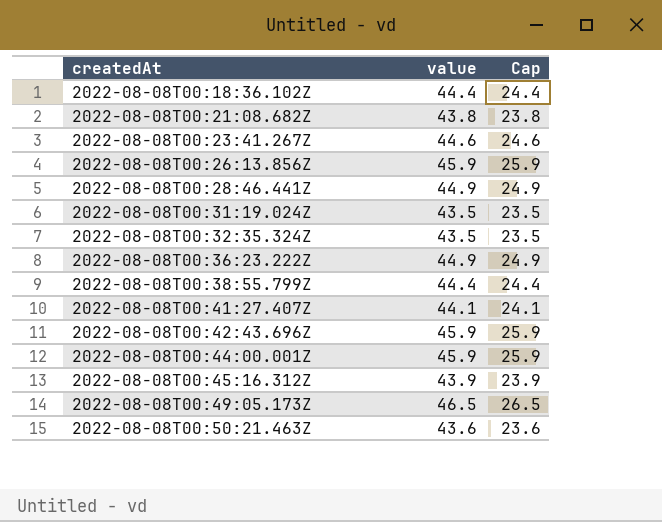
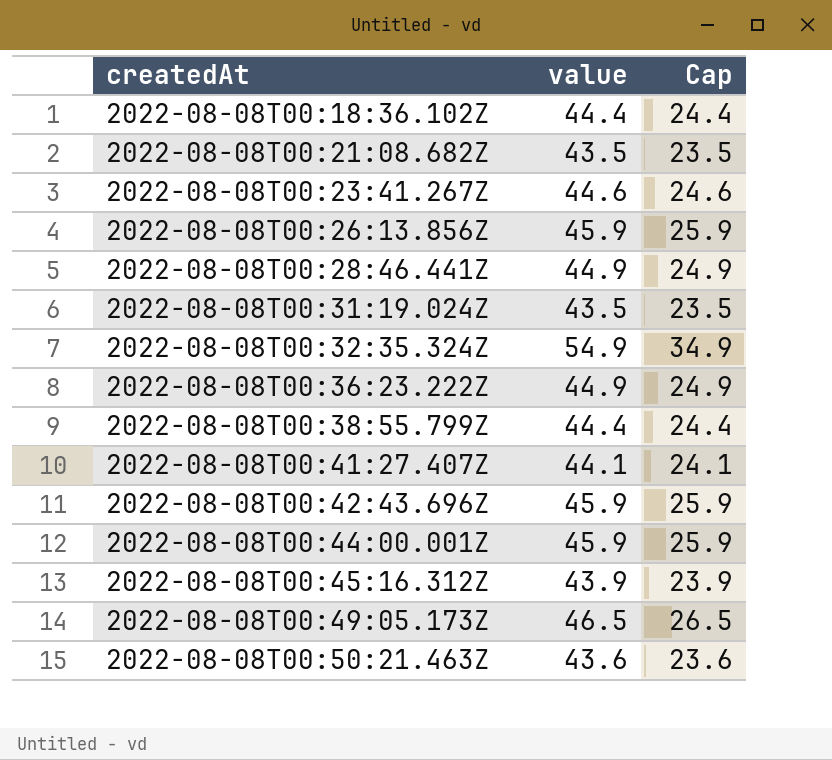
2022-08-08T00:21:08.682Z | value: 43.8 -> 43.5
2022-08-08T00:21:08.682Z | Cap: 23.8 -> 23.5
2022-08-08T00:32:35.324Z | value: 43.5 -> 54.9
2022-08-08T00:32:35.324Z | Cap: 23.5 -> 34.9

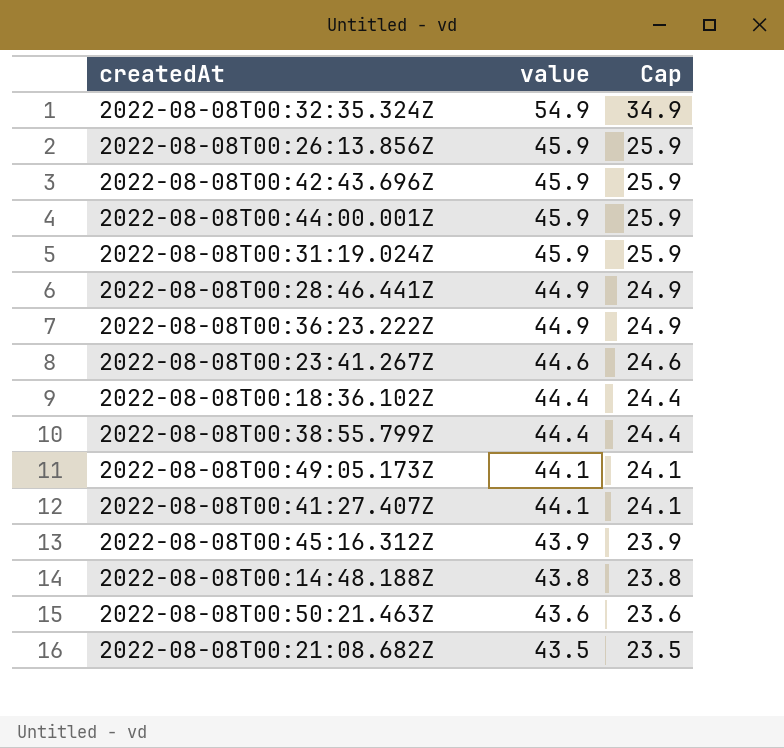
row order: createdAt ascending -> value descending
2022-08-08T00:31:19.024Z | value: 43.5 -> 45.9
2022-08-08T00:31:19.024Z | Cap: 23.5 -> 25.9
2022-08-08T00:49:05.173Z | value: 46.5 -> 44.1
2022-08-08T00:49:05.173Z | Cap: 26.5 -> 24.1
row 2022-08-08T00:14:48.188Z: none -> 43.8 | 23.8

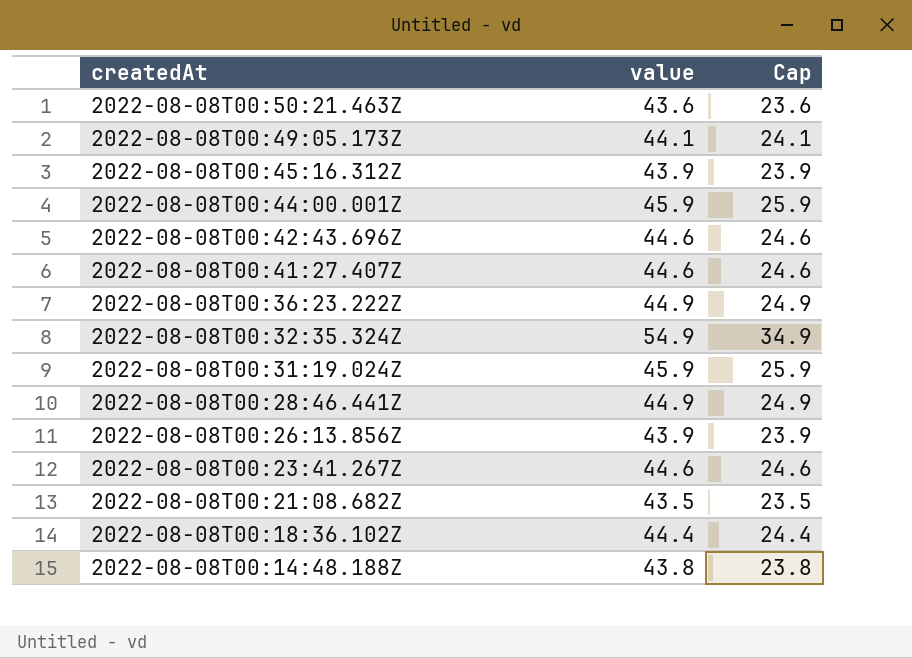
row order: value descending -> createdAt descending
row 2022-08-08T00:38:55.799Z: 44.4 | 24.4 -> none
2022-08-08T00:42:43.696Z | value: 45.9 -> 44.6
2022-08-08T00:42:43.696Z | Cap: 25.9 -> 24.6
2022-08-08T00:41:27.407Z | value: 44.1 -> 44.6
2022-08-08T00:41:27.407Z | Cap: 24.1 -> 24.6
2022-08-08T00:26:13.856Z | value: 45.9 -> 43.9
2022-08-08T00:26:13.856Z | Cap: 25.9 -> 23.9

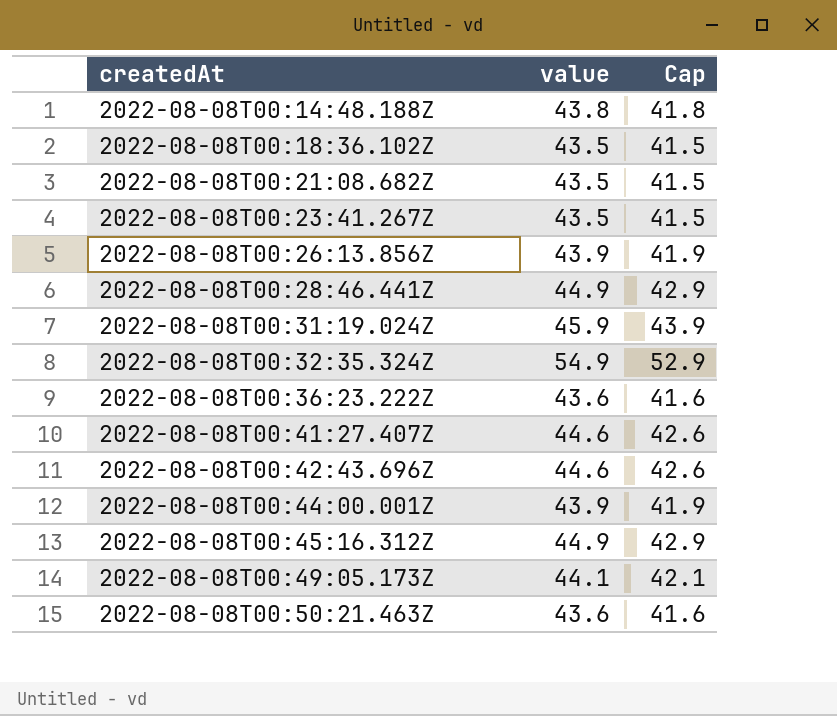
row order: createdAt descending -> createdAt ascending
column Cap | formula: [value] - 20 -> [value] - 2
2022-08-08T00:18:36.102Z | value: 44.4 -> 43.5
2022-08-08T00:23:41.267Z | value: 44.6 -> 43.5
2022-08-08T00:36:23.222Z | value: 44.9 -> 43.6
2022-08-08T00:44:00.001Z | value: 45.9 -> 43.9
2022-08-08T00:45:16.312Z | value: 43.9 -> 44.9

